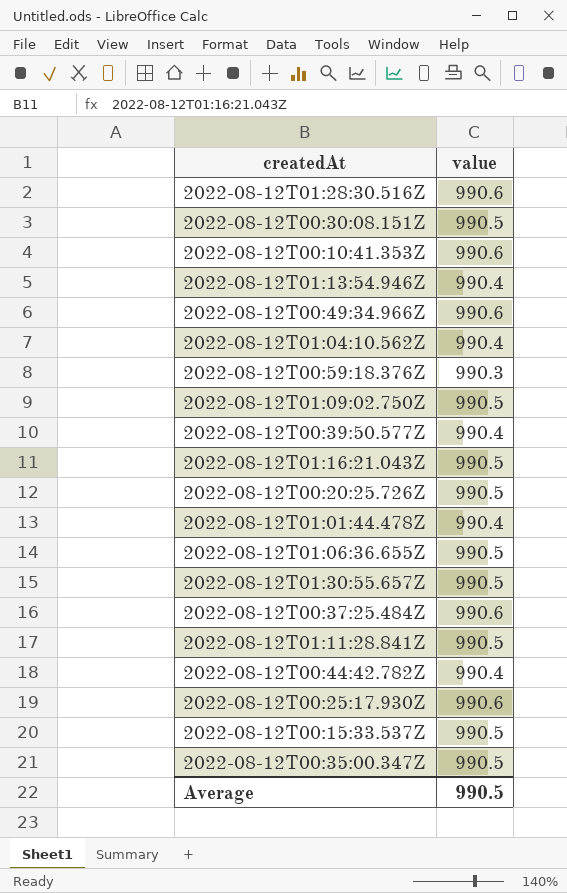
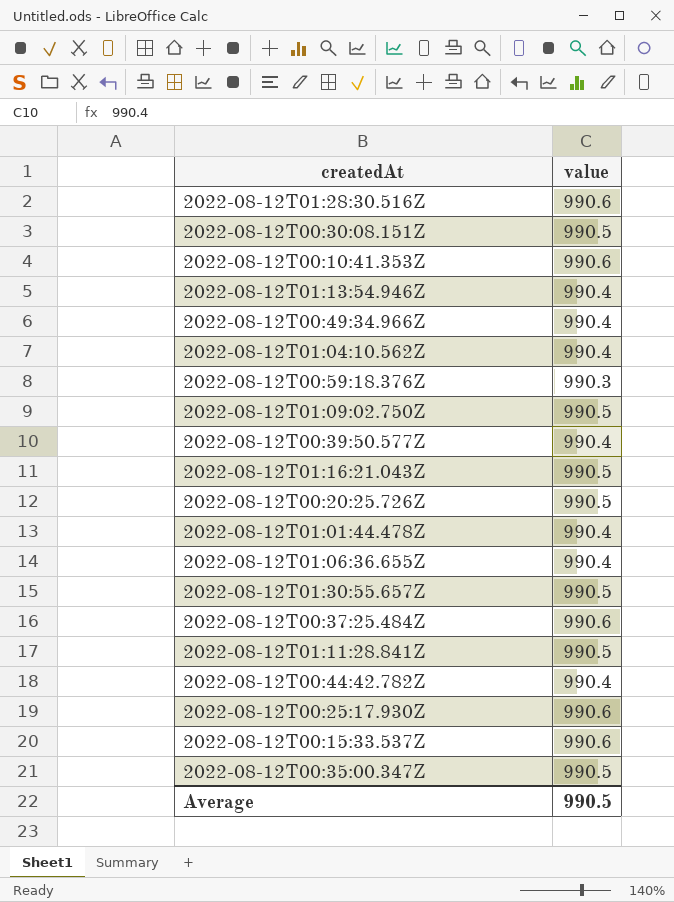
2022-08-12T00:49:34.966Z | value: 990.6 -> 990.4
2022-08-12T01:06:36.655Z | value: 990.5 -> 990.4
2022-08-12T00:15:33.537Z | value: 990.5 -> 990.6

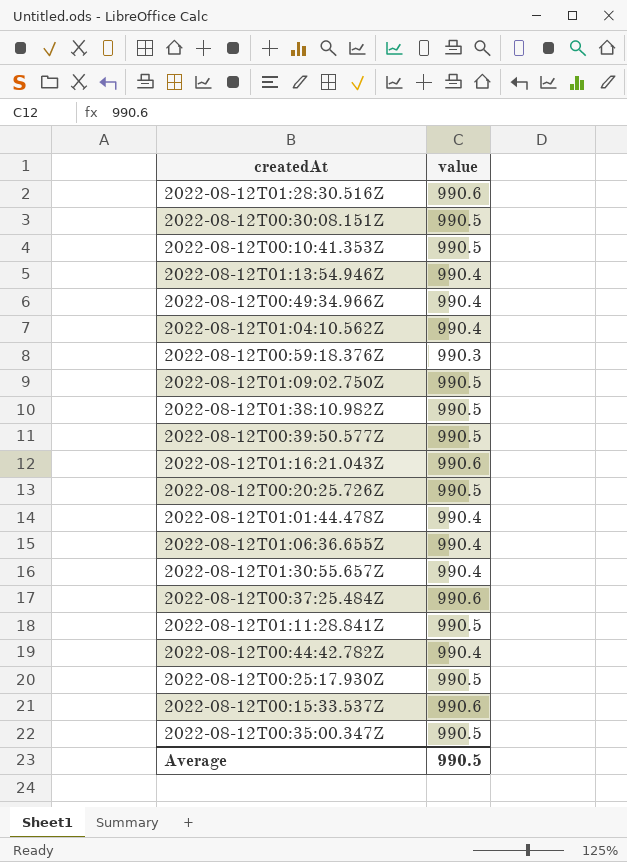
2022-08-12T00:10:41.353Z | value: 990.6 -> 990.5
row 2022-08-12T01:38:10.982Z: none -> 990.5
2022-08-12T00:39:50.577Z | value: 990.4 -> 990.5
2022-08-12T01:16:21.043Z | value: 990.5 -> 990.6
2022-08-12T01:30:55.657Z | value: 990.5 -> 990.4
2022-08-12T00:25:17.930Z | value: 990.6 -> 990.5

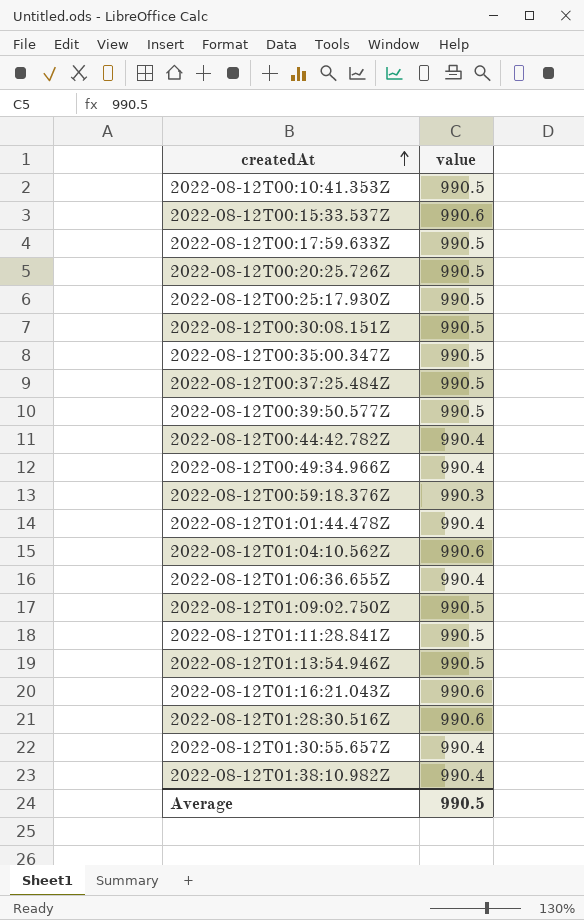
row order: none -> createdAt ascending
row 2022-08-12T00:17:59.633Z: none -> 990.5
2022-08-12T00:37:25.484Z | value: 990.6 -> 990.5
2022-08-12T01:04:10.562Z | value: 990.4 -> 990.6
2022-08-12T01:13:54.946Z | value: 990.4 -> 990.5
2022-08-12T01:38:10.982Z | value: 990.5 -> 990.4

